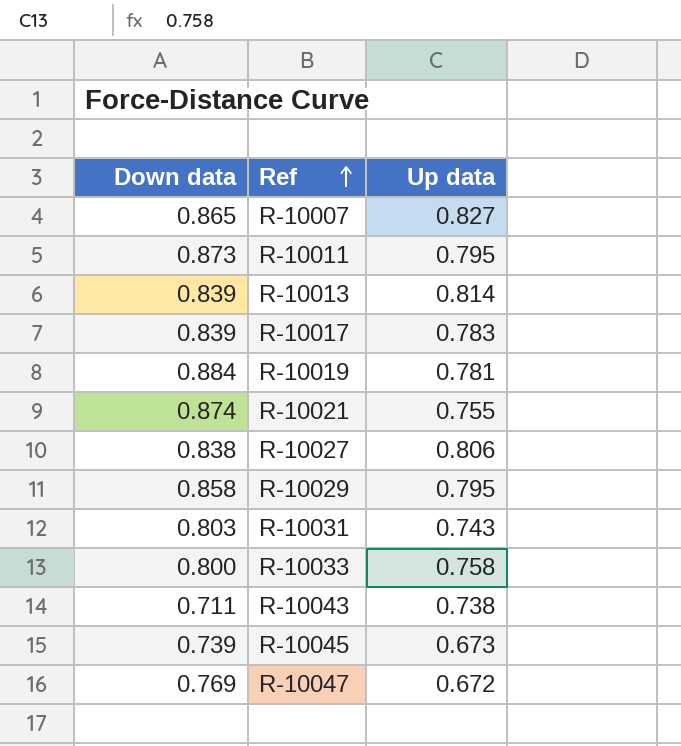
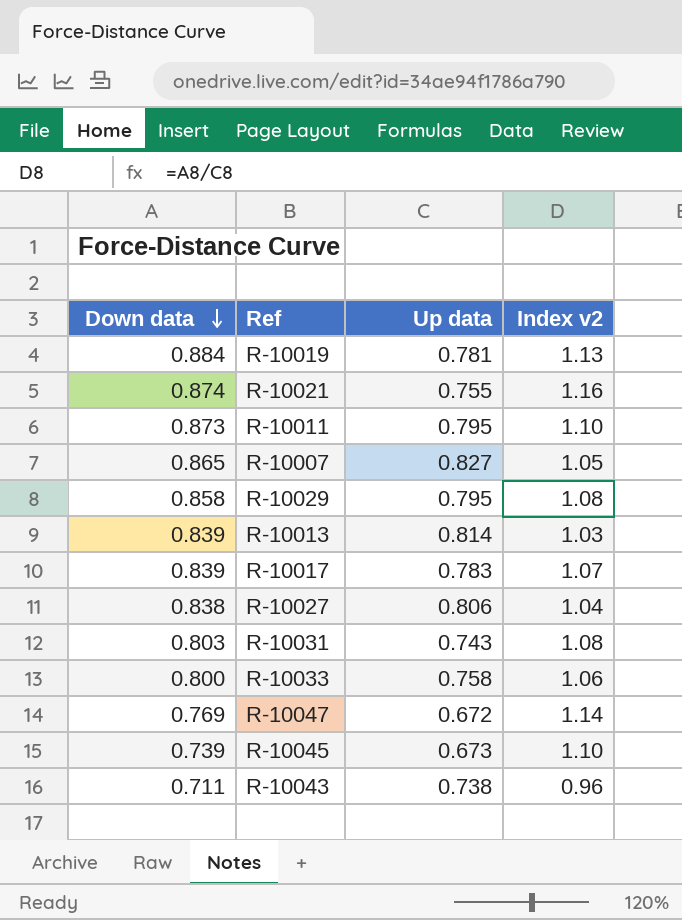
row order: Ref ascending -> Down data descending
column Index v2 | formula: none -> [Down data] / [Up data]

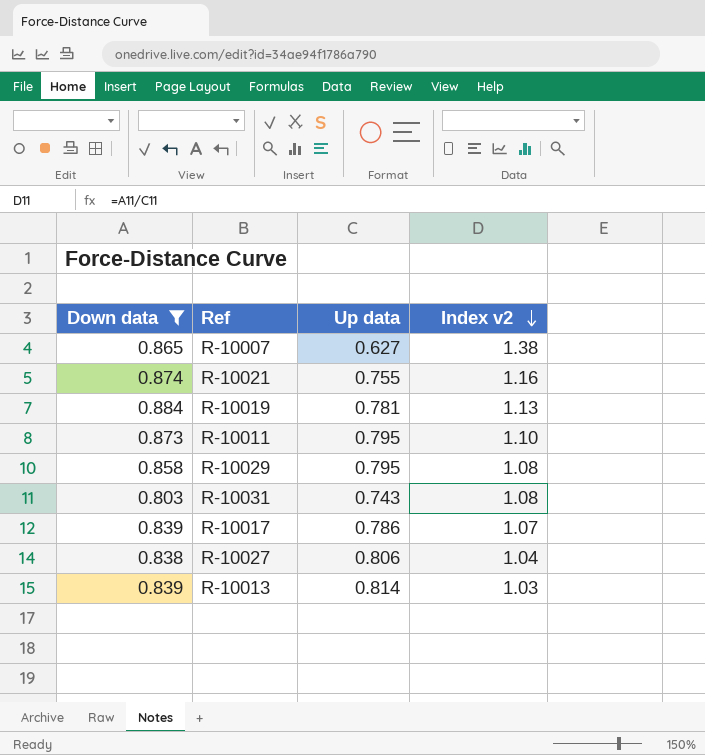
filter: none -> Down data >= 0.803
row order: Down data descending -> Index v2 descending
R-10007 | Up data: 0.827 -> 0.627
R-10007 | Index v2: 1.05 -> 1.38
R-10017 | Up data: 0.783 -> 0.786

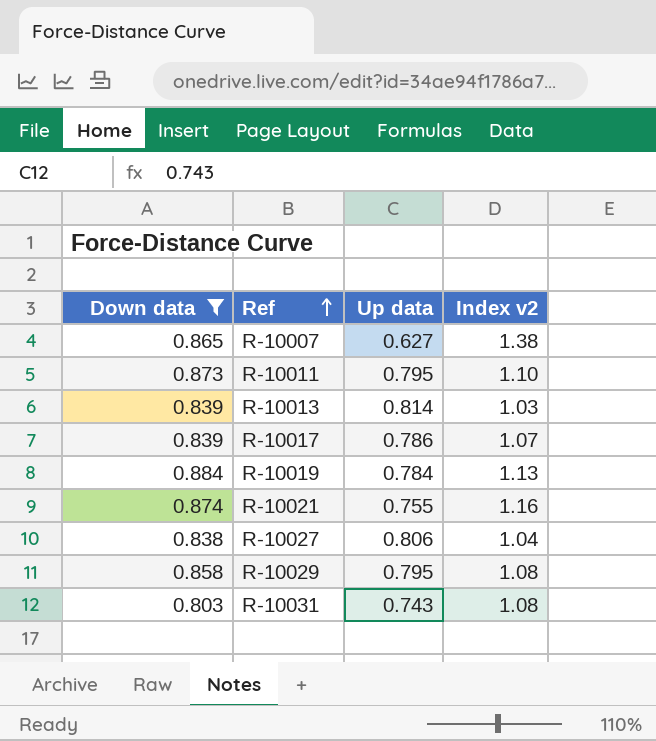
row order: Index v2 descending -> Ref ascending
R-10019 | Up data: 0.781 -> 0.784

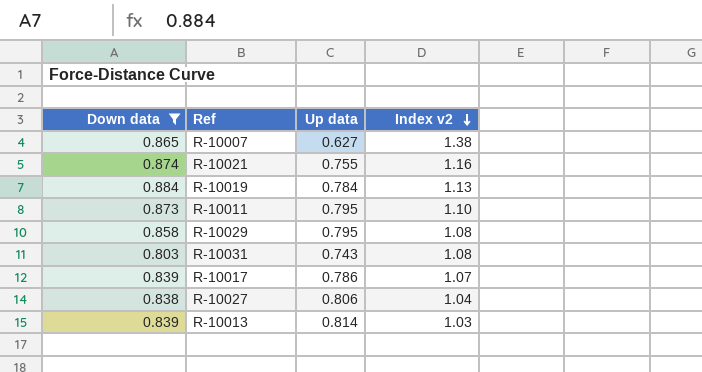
row order: Ref ascending -> Index v2 descending

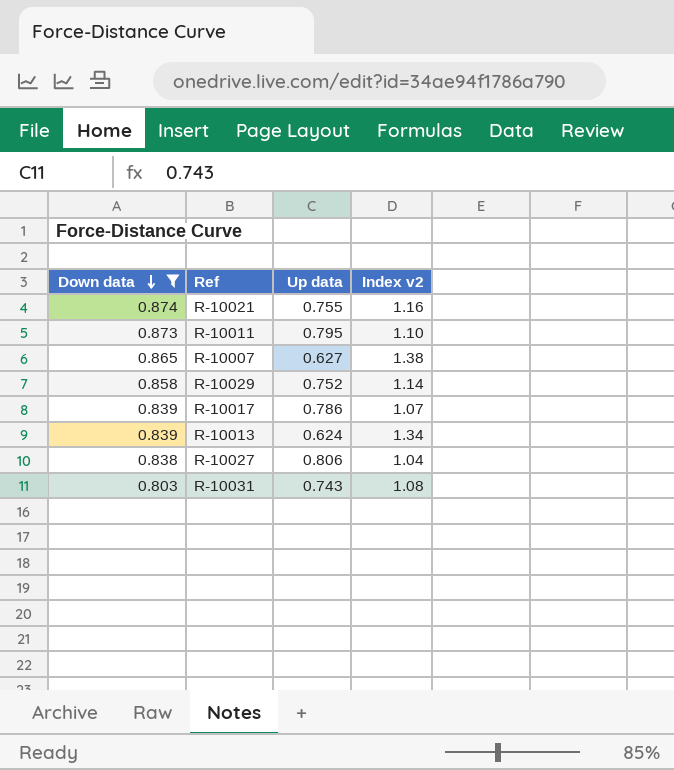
row order: Index v2 descending -> Down data descending
row R-10019: 0.884 | 0.784 | 1.13 -> none
R-10029 | Up data: 0.795 -> 0.752
R-10029 | Index v2: 1.08 -> 1.14
R-10013 | Up data: 0.814 -> 0.624
R-10013 | Index v2: 1.03 -> 1.34

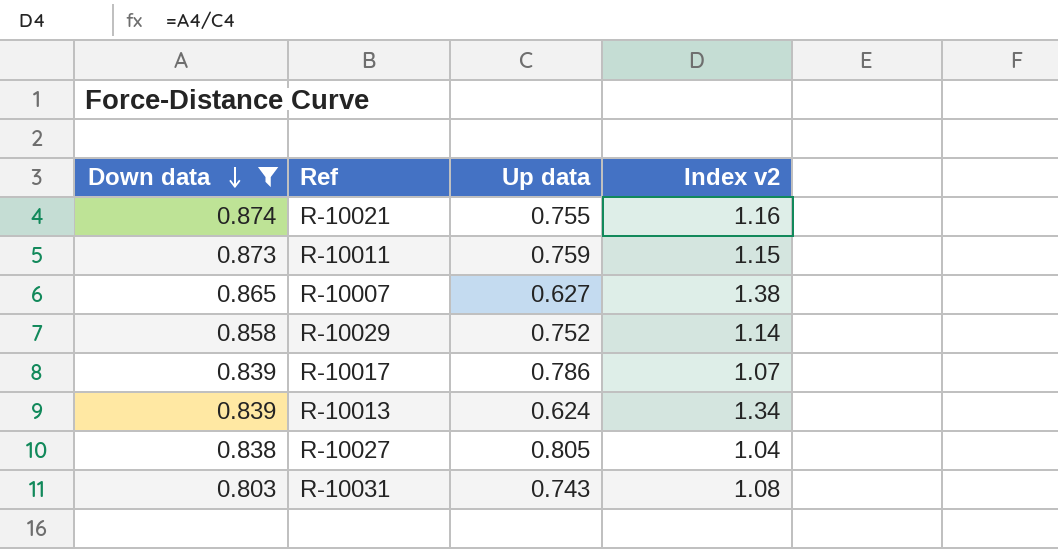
R-10011 | Up data: 0.795 -> 0.759
R-10011 | Index v2: 1.10 -> 1.15
R-10027 | Up data: 0.806 -> 0.805

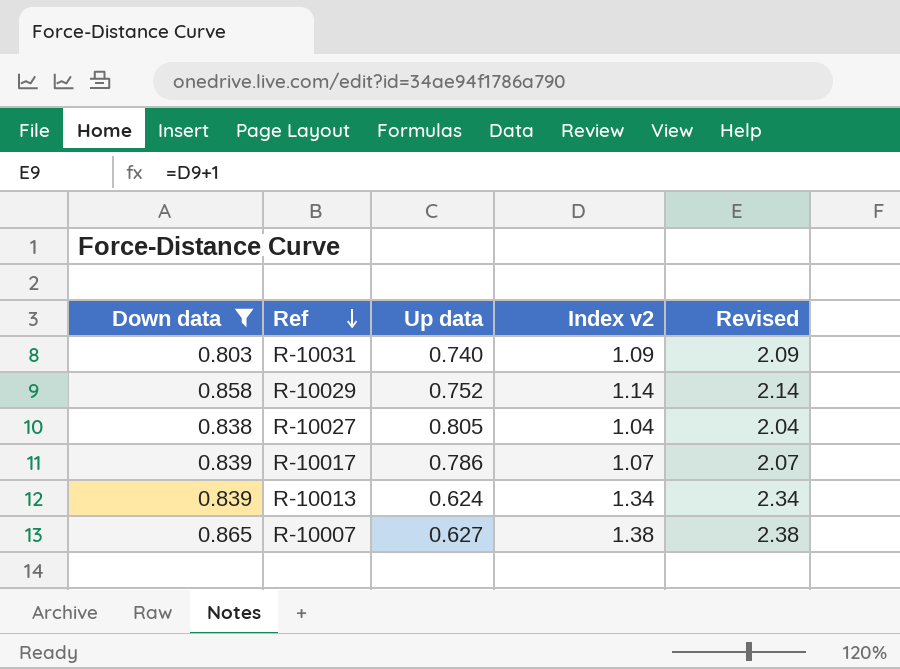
row order: Down data descending -> Ref descending
column Revised | formula: none -> [Index v2] + 1
row R-10021: 0.874 | 0.755 | 1.16 -> none
row R-10011: 0.873 | 0.759 | 1.15 -> none
R-10031 | Up data: 0.743 -> 0.740
R-10031 | Index v2: 1.08 -> 1.09

